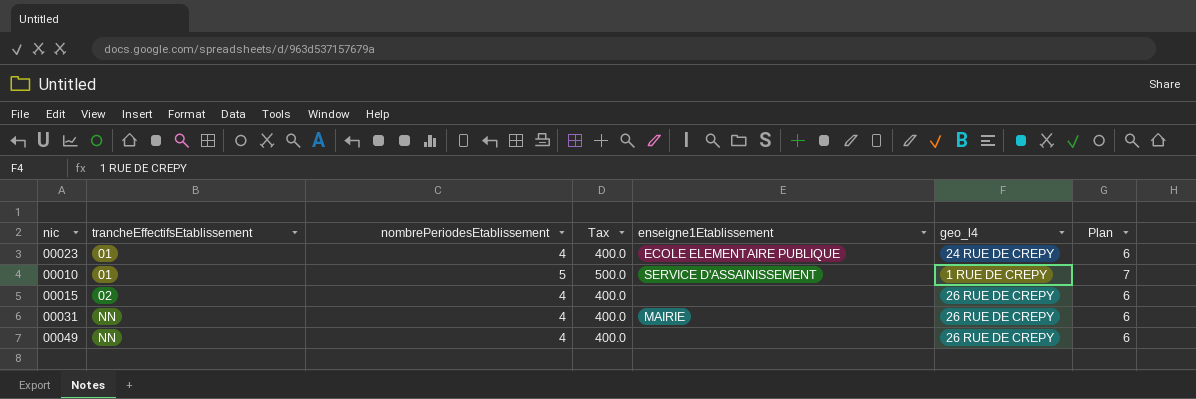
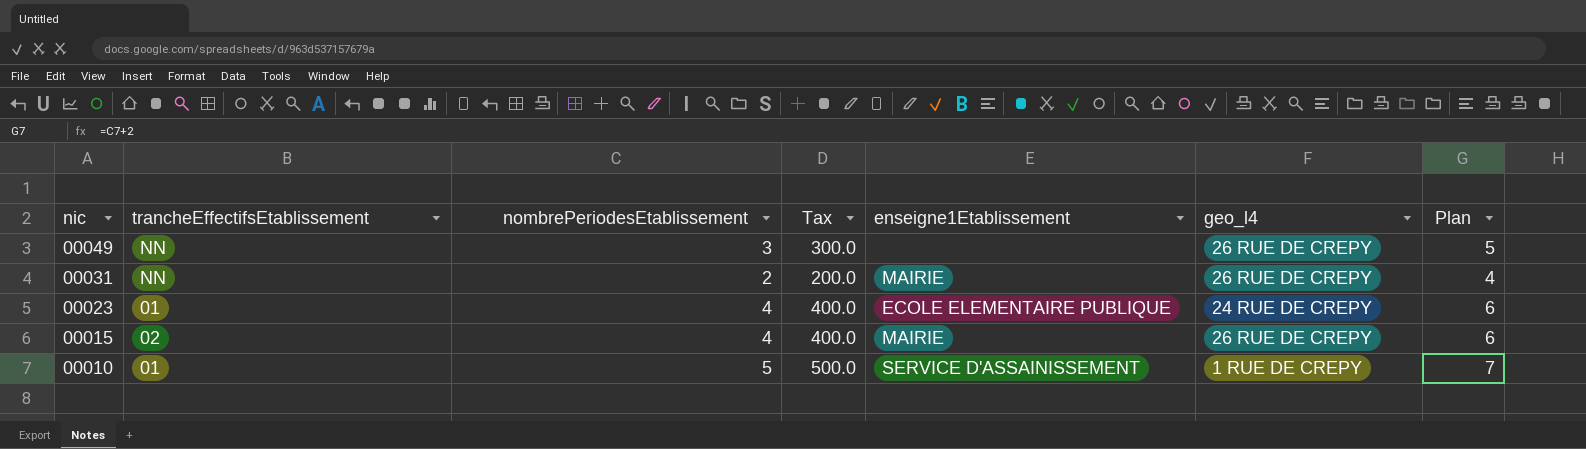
row order: trancheEffectifsEtablissement ascending -> nic descending
00049 | nombrePeriodesEtablissement: 4 -> 3
00049 | Tax: 400.0 -> 300.0
00049 | Plan: 6 -> 5
00031 | nombrePeriodesEtablissement: 4 -> 2
00031 | Tax: 400.0 -> 200.0
00031 | Plan: 6 -> 4
00015 | enseigne1Etablissement: none -> MAIRIE

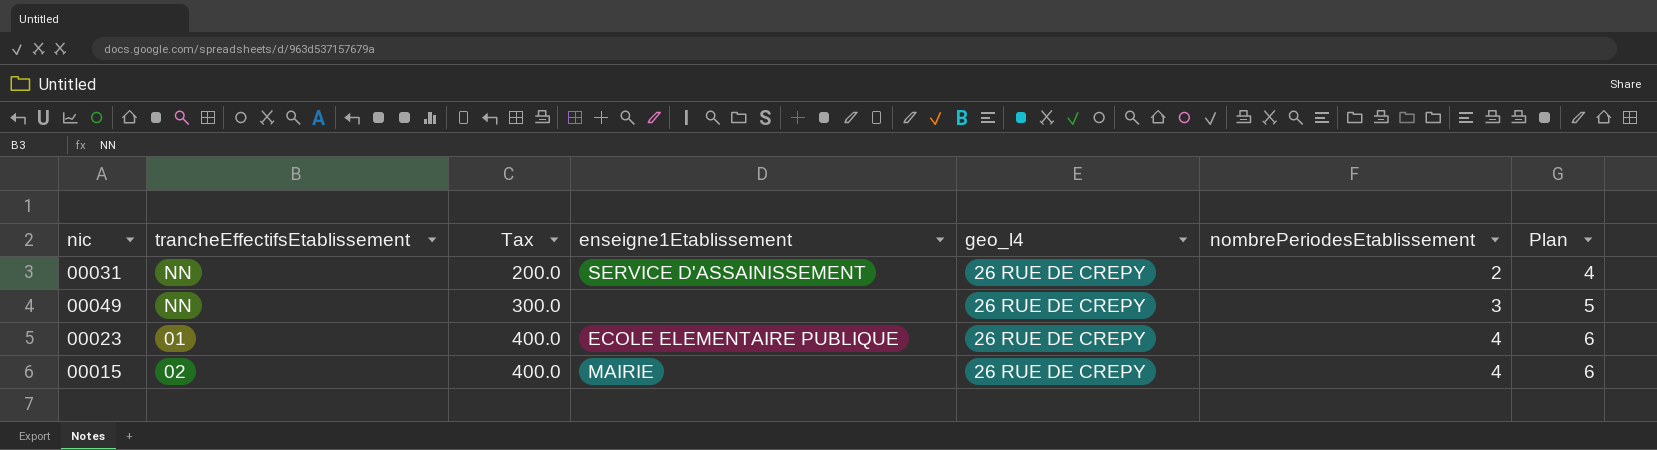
row order: nic descending -> Tax ascending
column nombrePeriodesEtablissement | position: 3 -> 6
row 00010: 01 | 5 | 500.0 | SERVICE D'ASSAINISSEMENT | 1 RUE DE CREPY | 7 -> none
00031 | enseigne1Etablissement: MAIRIE -> SERVICE D'ASSAINISSEMENT
00023 | geo_l4: 24 RUE DE CREPY -> 26 RUE DE CREPY

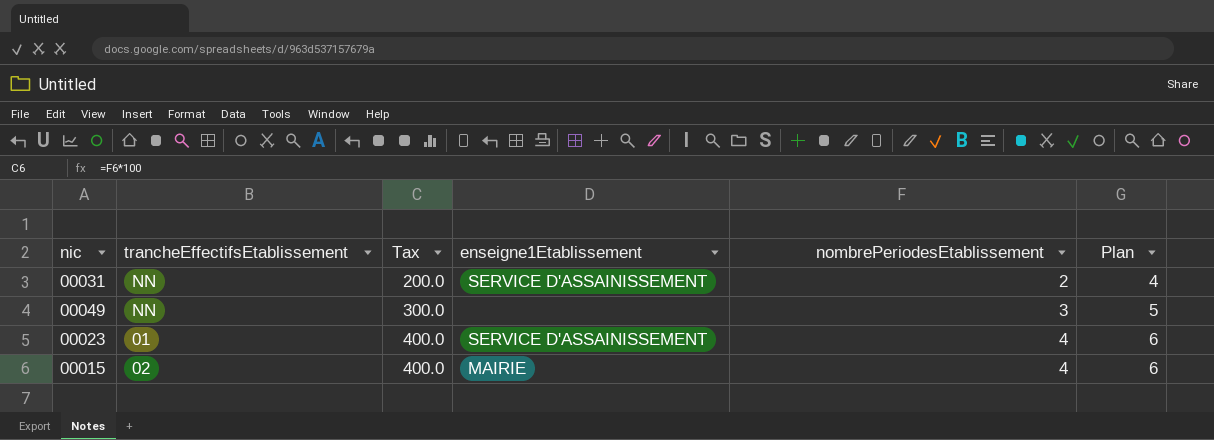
column geo_l4 | position: 5 -> none
00023 | enseigne1Etablissement: ECOLE ELEMENTAIRE PUBLIQUE -> SERVICE D'ASSAINISSEMENT

